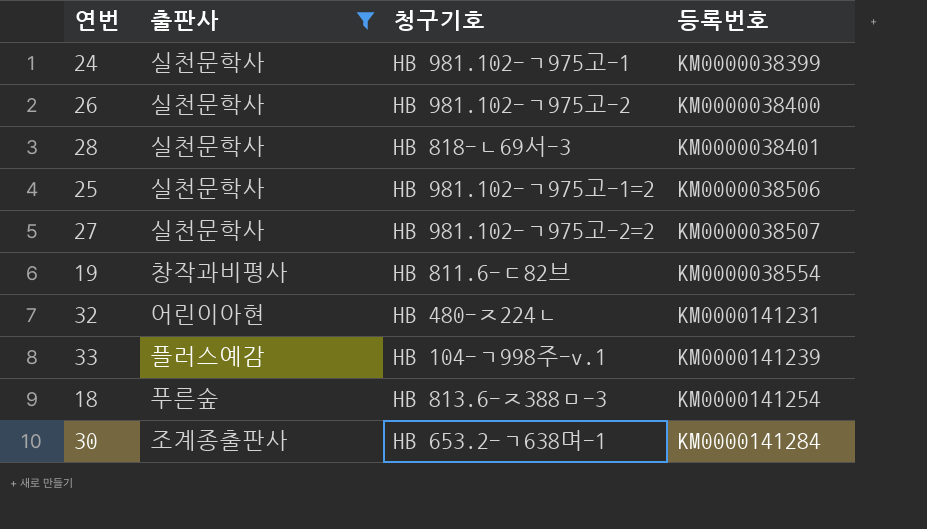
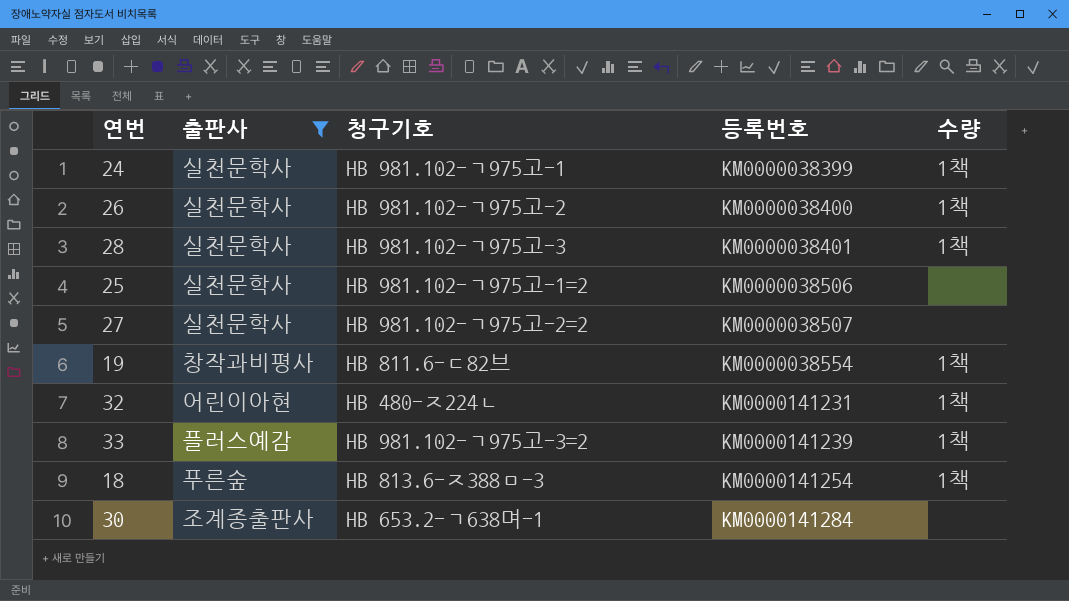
column 수량 | position: none -> 5
28 | 청구기호: HB 818-ㄴ69서-3 -> HB 981.102-ㄱ975고-3
33 | 청구기호: HB 104-ㄱ998주-v.1 -> HB 981.102-ㄱ975고-3=2

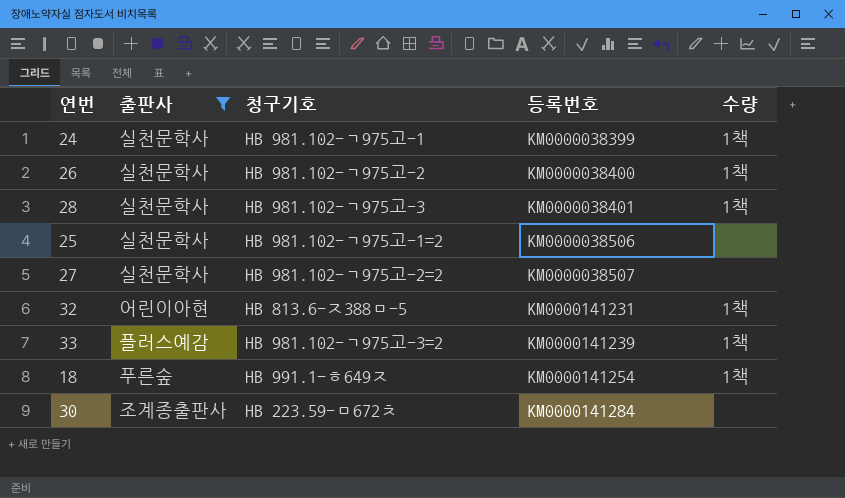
row 19: 창작과비평사 | HB 811.6-ㄷ82브 | KM0000038554 | 1책 -> none
32 | 청구기호: HB 480-ㅈ224ㄴ -> HB 813.6-ㅈ388ㅁ-5
18 | 청구기호: HB 813.6-ㅈ388ㅁ-3 -> HB 991.1-ㅎ649ㅈ
30 | 청구기호: HB 653.2-ㄱ638며-1 -> HB 223.59-ㅁ672ㅊ

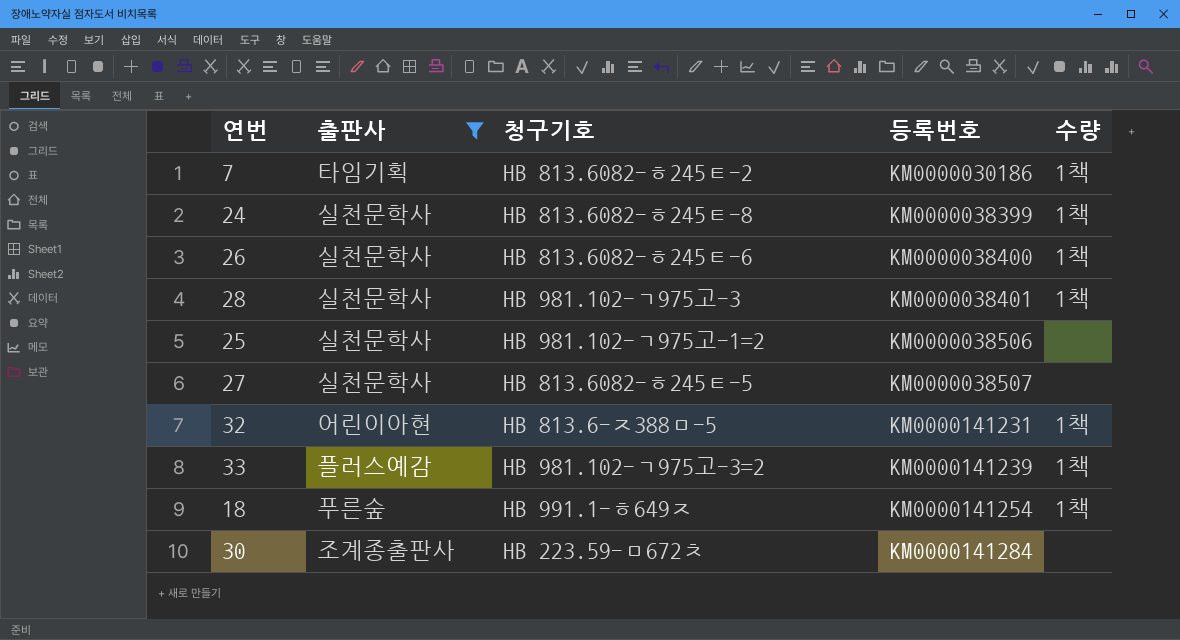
row 7: none -> 타임기획 | HB 813.6082-ㅎ245ㅌ-2 | KM0000030186 | 1책
24 | 청구기호: HB 981.102-ㄱ975고-1 -> HB 813.6082-ㅎ245ㅌ-8
26 | 청구기호: HB 981.102-ㄱ975고-2 -> HB 813.6082-ㅎ245ㅌ-6
27 | 청구기호: HB 981.102-ㄱ975고-2=2 -> HB 813.6082-ㅎ245ㅌ-5

